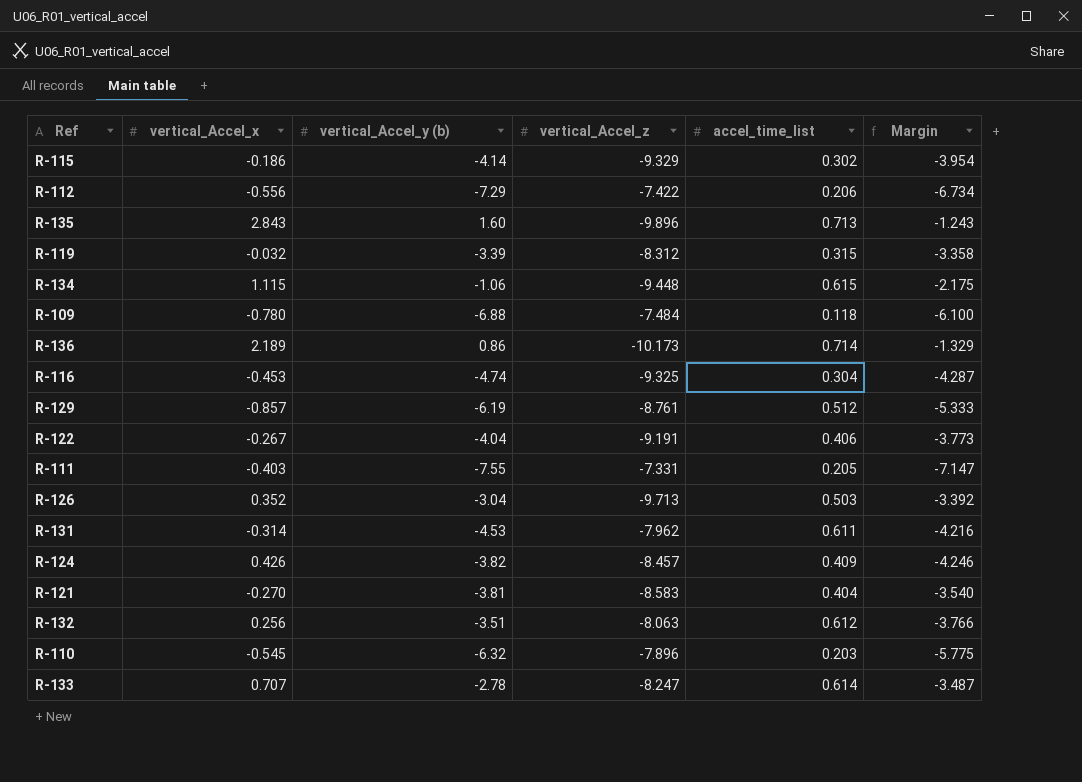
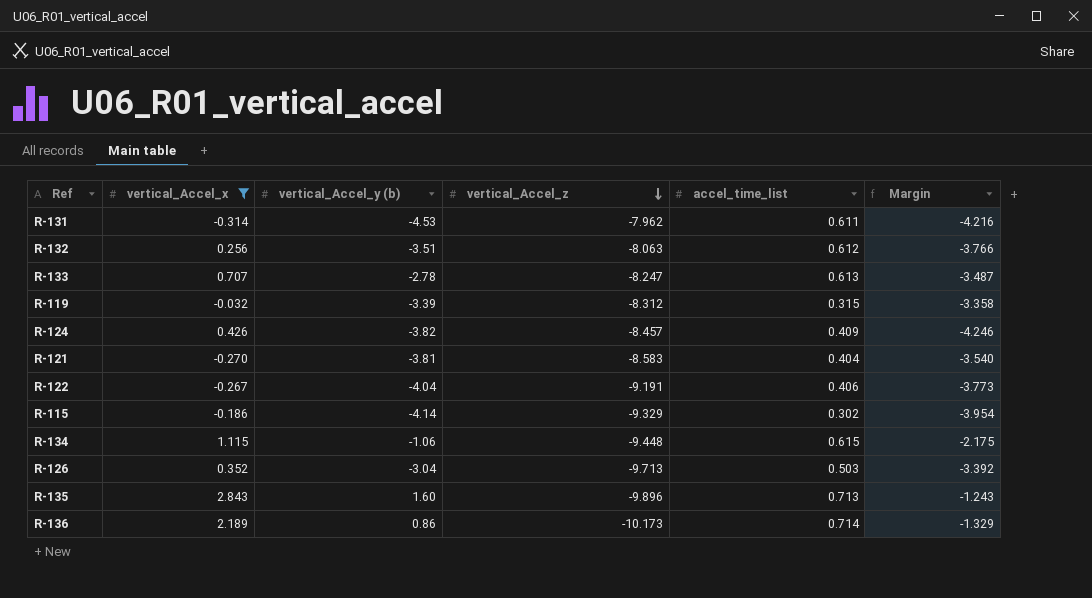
filter: none -> vertical_Accel_x >= -0.314
row order: none -> vertical_Accel_z descending
R-133 | accel_time_list: 0.614 -> 0.613

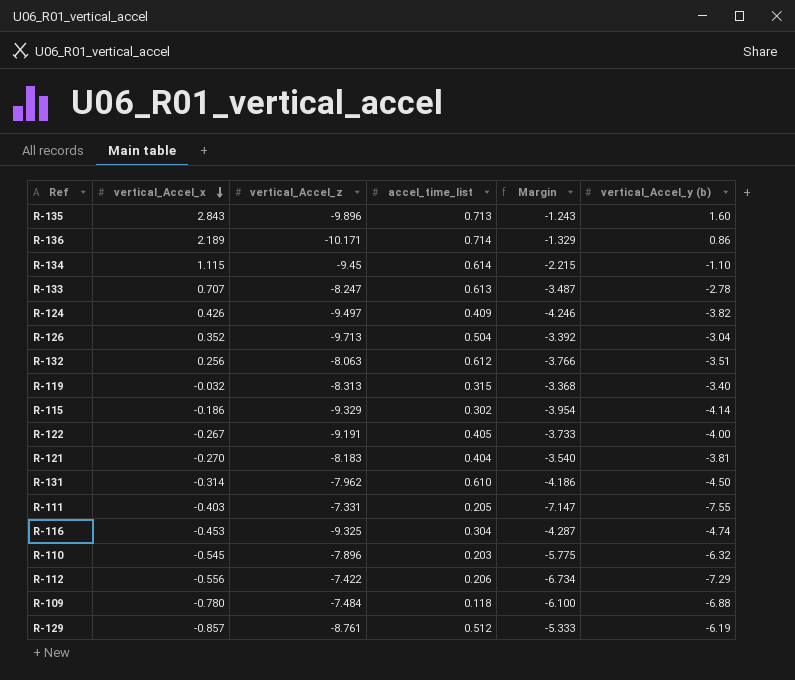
filter: vertical_Accel_x >= -0.314 -> none
row order: vertical_Accel_z descending -> vertical_Accel_x descending
column vertical_Accel_y (b) | position: 3 -> 6
R-136 | vertical_Accel_z: -10.173 -> -10.171
R-134 | vertical_Accel_z: -9.448 -> -9.45
R-134 | accel_time_list: 0.615 -> 0.614
R-134 | Margin: -2.175 -> -2.215
R-134 | vertical_Accel_y (b): -1.06 -> -1.10
R-124 | vertical_Accel_z: -8.457 -> -9.497
R-126 | accel_time_list: 0.503 -> 0.504
R-119 | vertical_Accel_z: -8.312 -> -8.313
R-119 | Margin: -3.358 -> -3.368
R-119 | vertical_Accel_y (b): -3.39 -> -3.40
R-122 | accel_time_list: 0.406 -> 0.405
R-122 | Margin: -3.773 -> -3.733
R-122 | vertical_Accel_y (b): -4.04 -> -4.00
R-121 | vertical_Accel_z: -8.583 -> -8.183
R-131 | accel_time_list: 0.611 -> 0.610
R-131 | Margin: -4.216 -> -4.186
R-131 | vertical_Accel_y (b): -4.53 -> -4.50

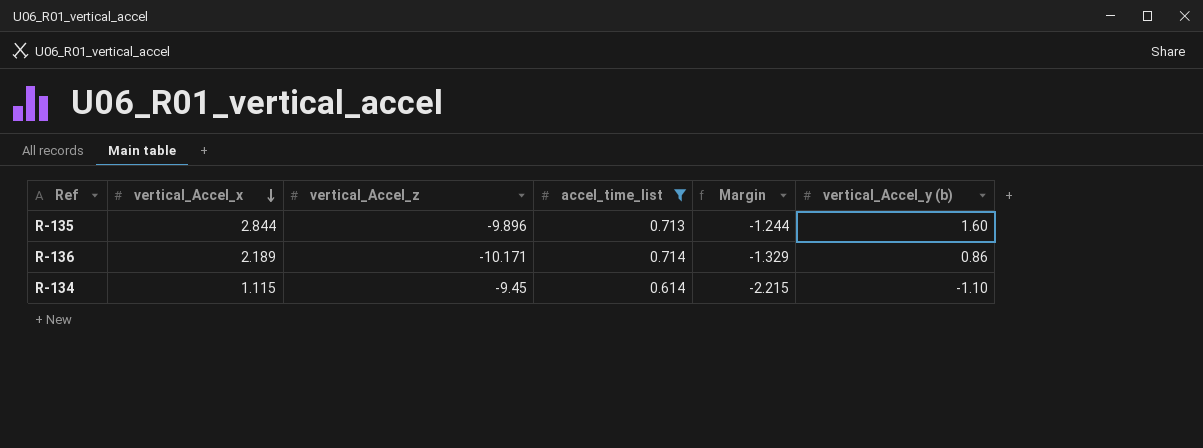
filter: none -> accel_time_list >= 0.614
R-135 | vertical_Accel_x: 2.843 -> 2.844
R-135 | Margin: -1.243 -> -1.244

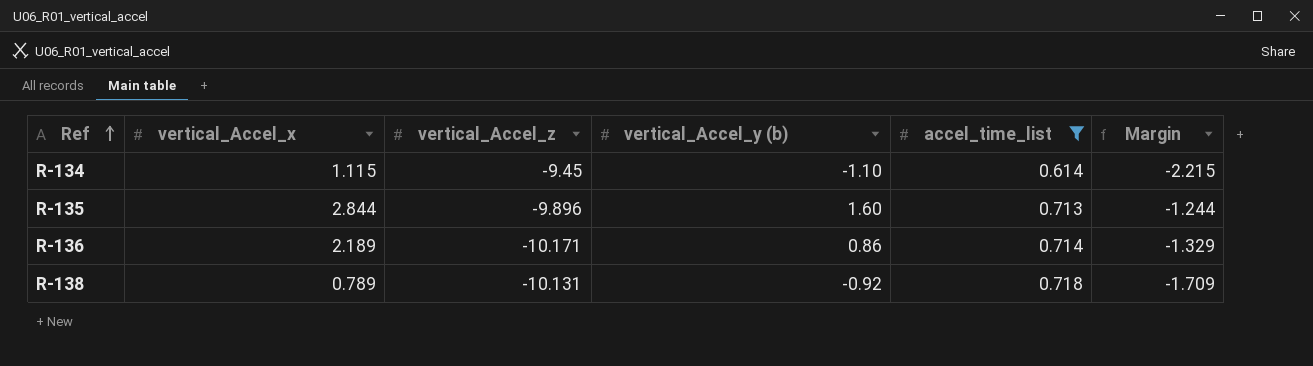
row order: vertical_Accel_x descending -> Ref ascending
column vertical_Accel_y (b) | position: 6 -> 4
row R-138: none -> 0.789 | -10.131 | -0.92 | 0.718 | -1.709

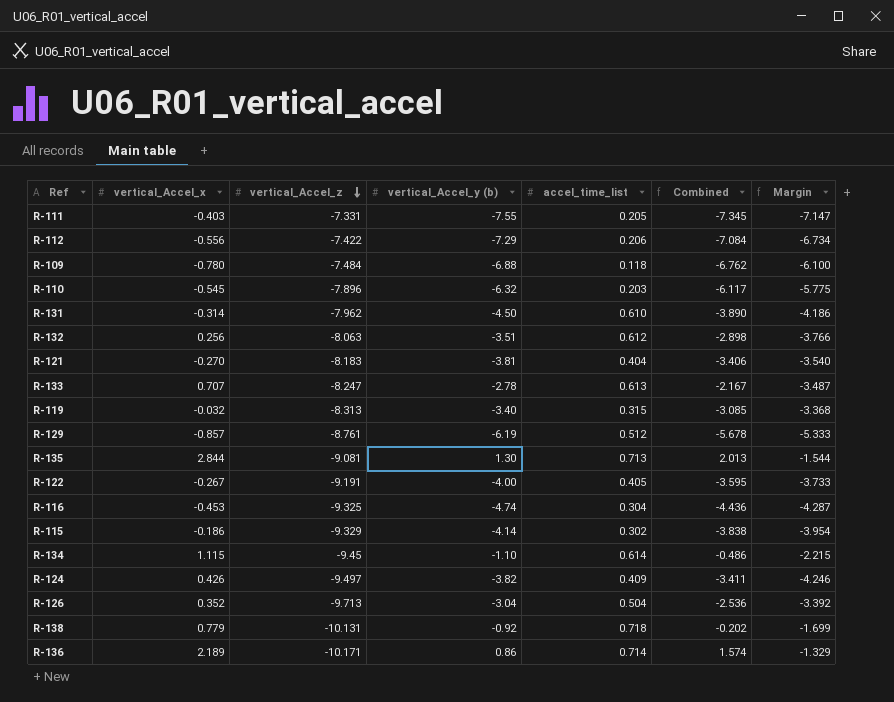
filter: accel_time_list >= 0.614 -> none
row order: Ref ascending -> vertical_Accel_z descending
column Combined | formula: none -> [vertical_Accel_y (b)] + [accel_time_list]
R-135 | vertical_Accel_z: -9.896 -> -9.081
R-135 | vertical_Accel_y (b): 1.60 -> 1.30
R-135 | Margin: -1.244 -> -1.544
R-138 | vertical_Accel_x: 0.789 -> 0.779
R-138 | Margin: -1.709 -> -1.699

